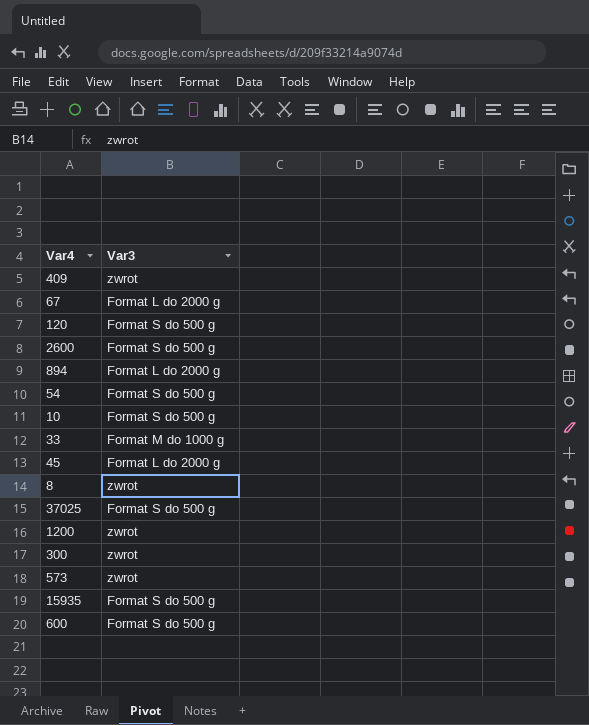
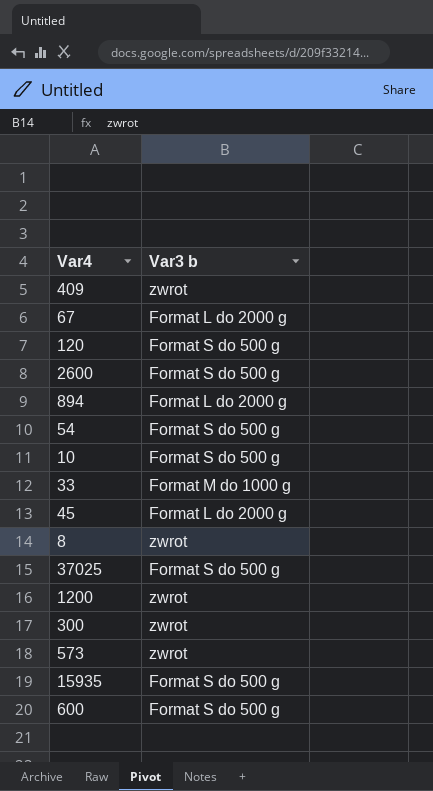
column name: Var3 -> Var3 b

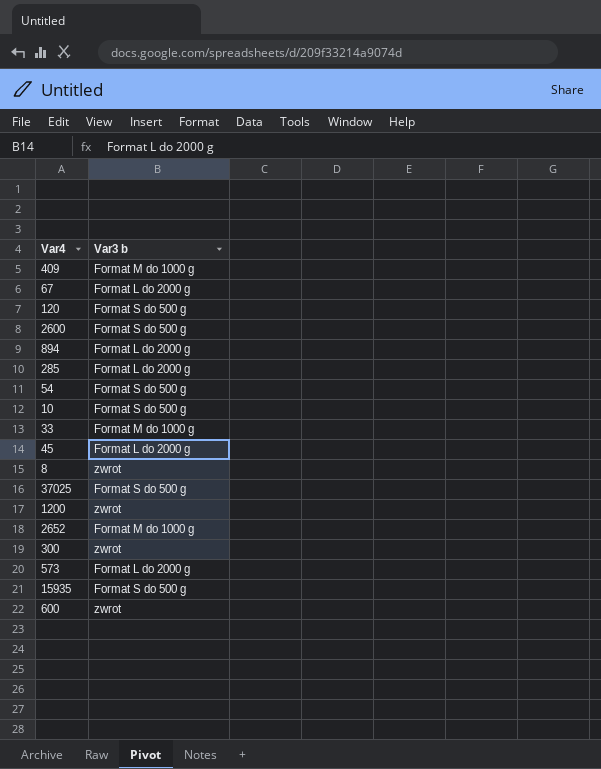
409 | Var3 b: zwrot -> Format M do 1000 g
row 285: none -> Format L do 2000 g
row 2652: none -> Format M do 1000 g
573 | Var3 b: zwrot -> Format L do 2000 g
600 | Var3 b: Format S do 500 g -> zwrot

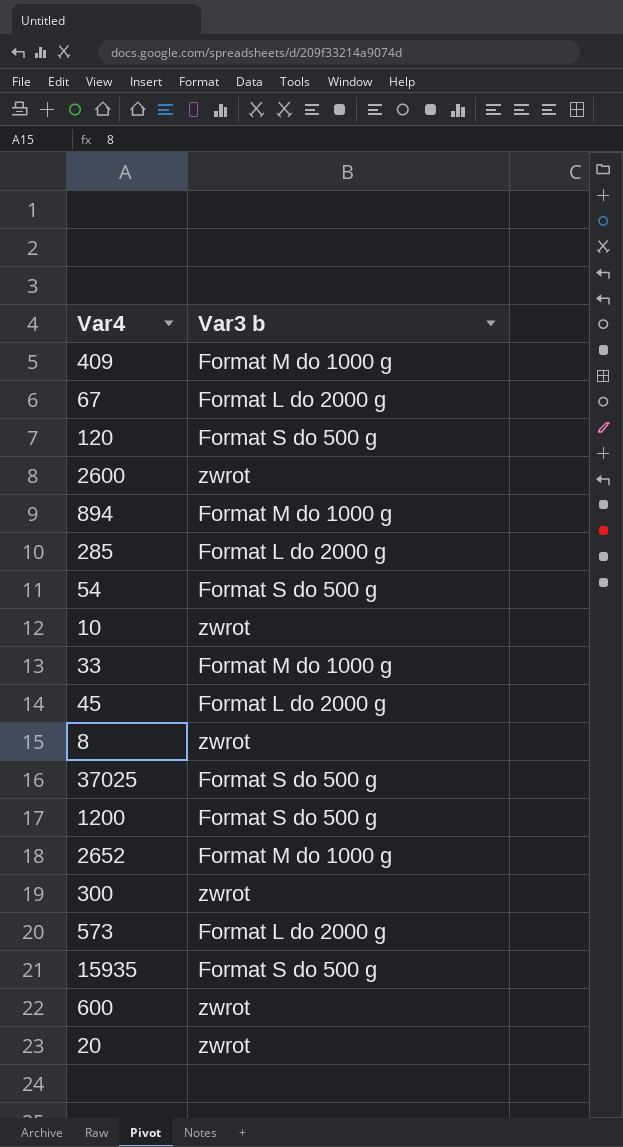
2600 | Var3 b: Format S do 500 g -> zwrot
894 | Var3 b: Format L do 2000 g -> Format M do 1000 g
10 | Var3 b: Format S do 500 g -> zwrot
1200 | Var3 b: zwrot -> Format S do 500 g
row 20: none -> zwrot

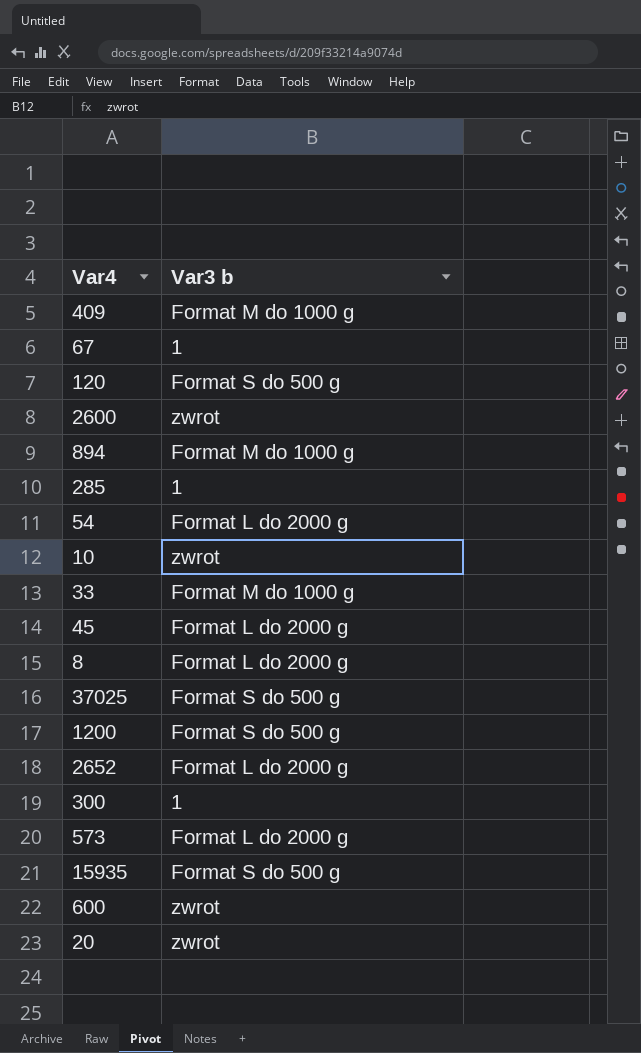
67 | Var3 b: Format L do 2000 g -> 1
285 | Var3 b: Format L do 2000 g -> 1
54 | Var3 b: Format S do 500 g -> Format L do 2000 g
8 | Var3 b: zwrot -> Format L do 2000 g
2652 | Var3 b: Format M do 1000 g -> Format L do 2000 g
300 | Var3 b: zwrot -> 1

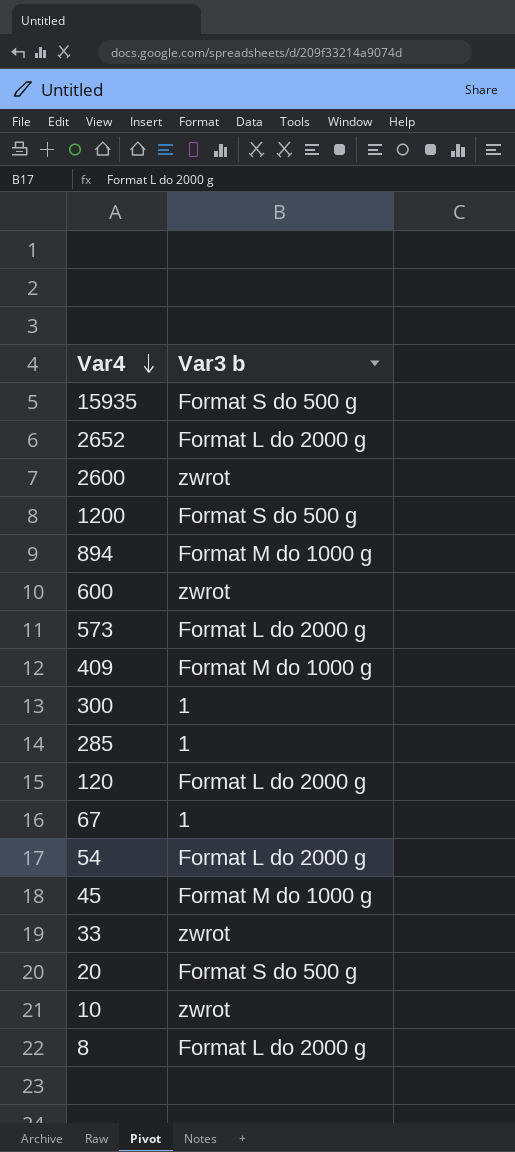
row order: none -> Var4 descending
row 37025: Format S do 500 g -> none
120 | Var3 b: Format S do 500 g -> Format L do 2000 g
45 | Var3 b: Format L do 2000 g -> Format M do 1000 g
33 | Var3 b: Format M do 1000 g -> zwrot
20 | Var3 b: zwrot -> Format S do 500 g

